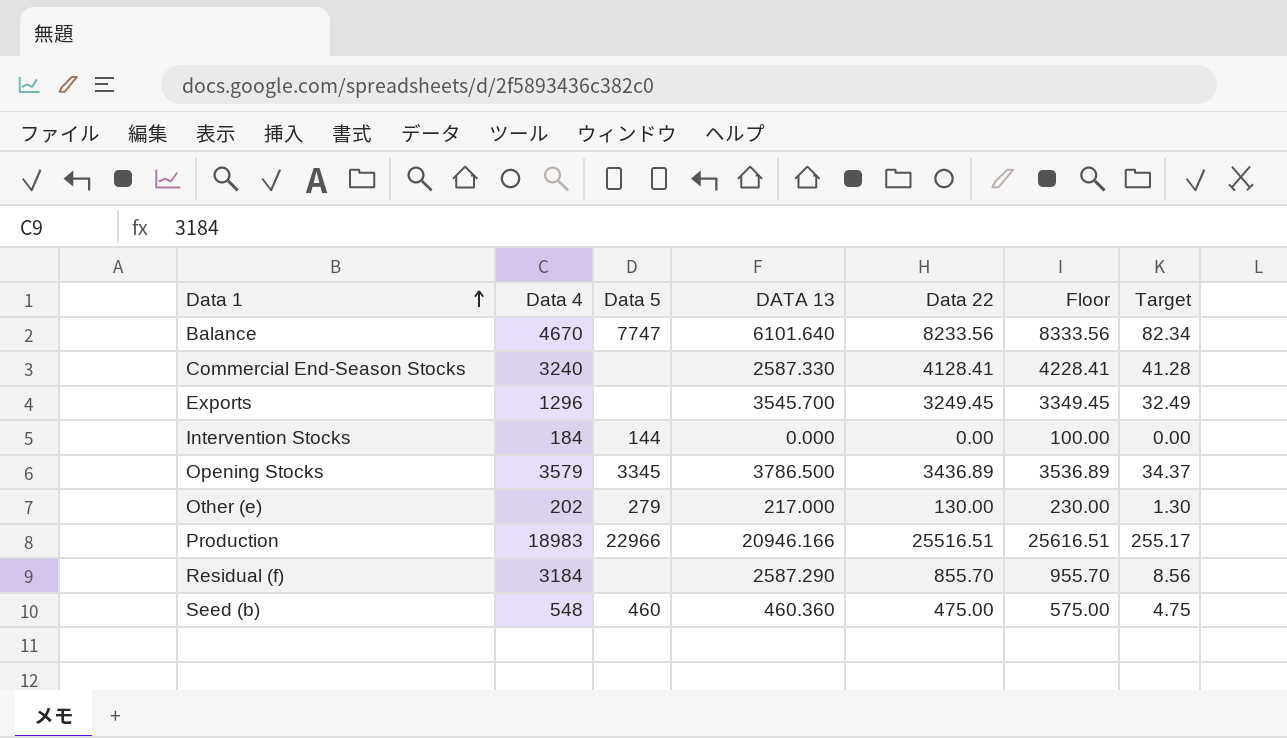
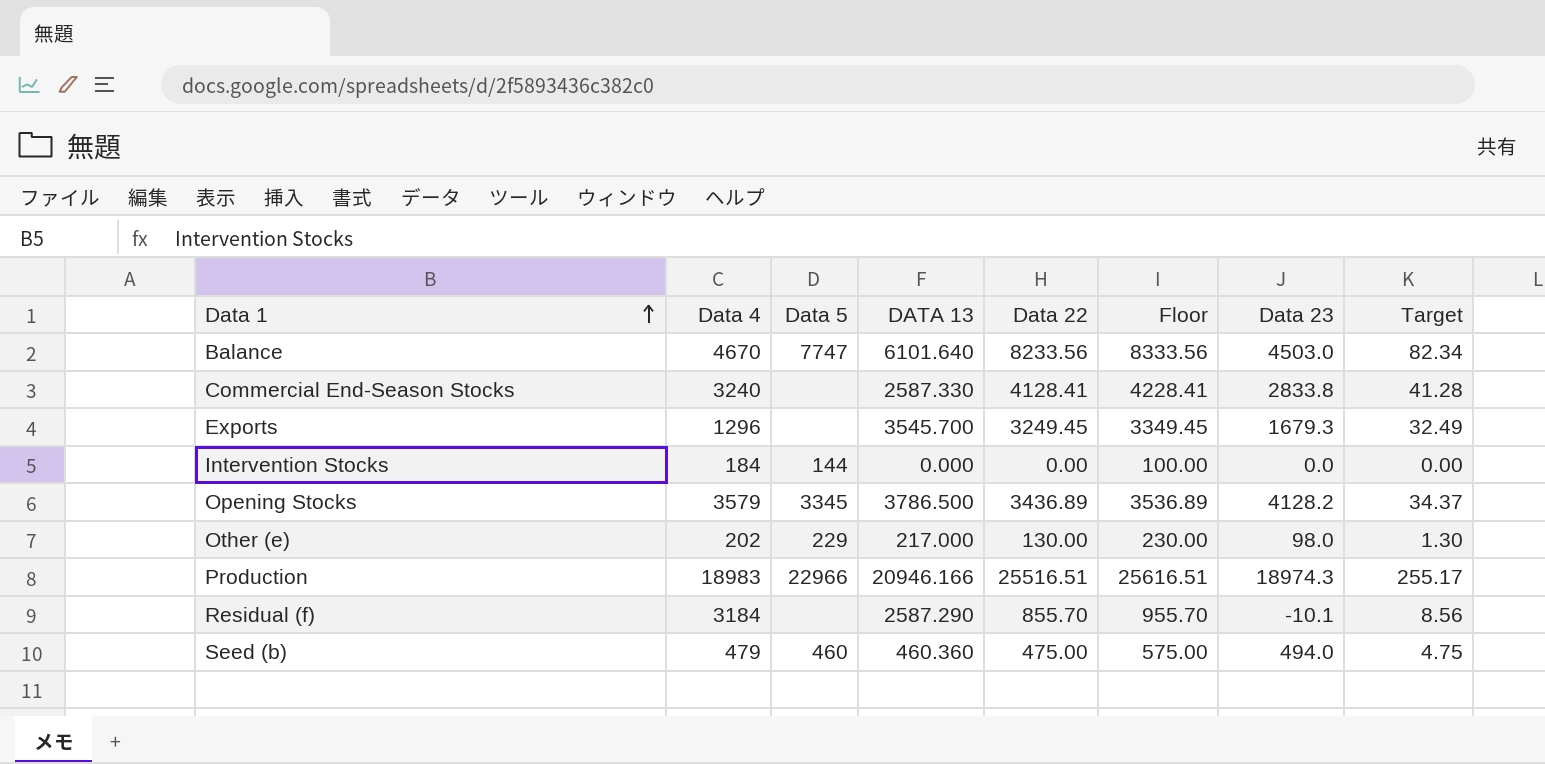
column Data 23 | position: none -> 7
Other (e) | Data 5: 279 -> 229
Seed (b) | Data 4: 548 -> 479

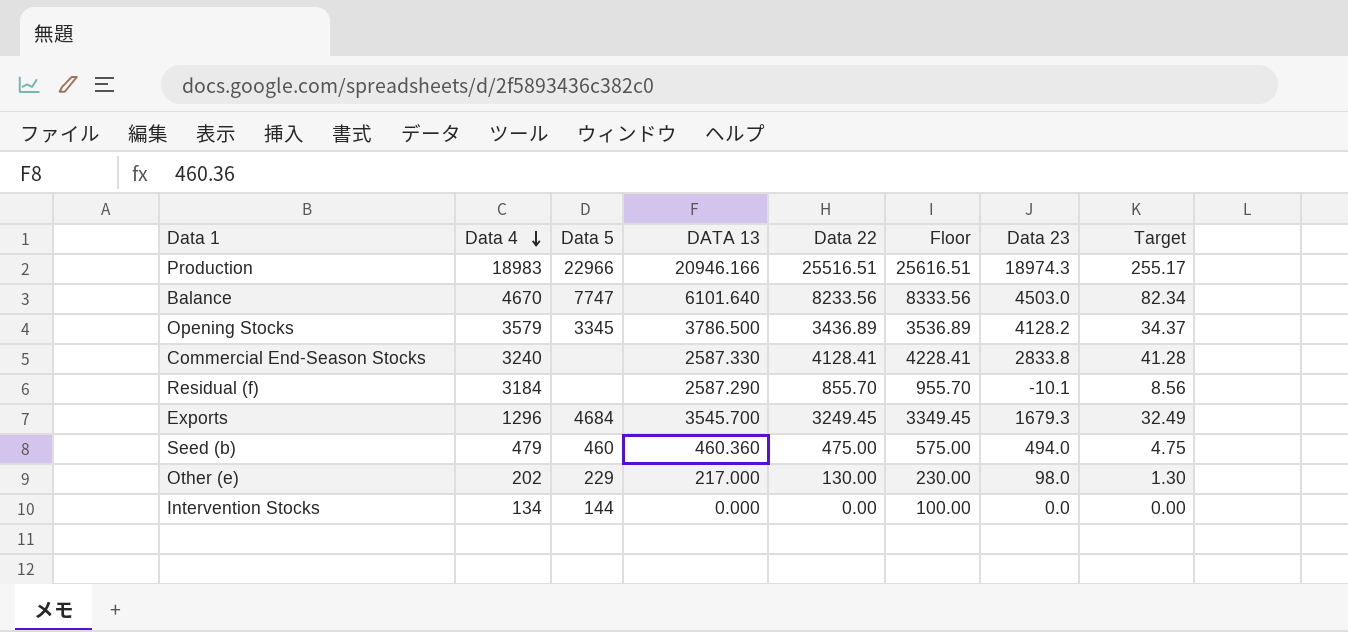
row order: Data 1 ascending -> Data 4 descending
Exports | Data 5: none -> 4684
Intervention Stocks | Data 4: 184 -> 134

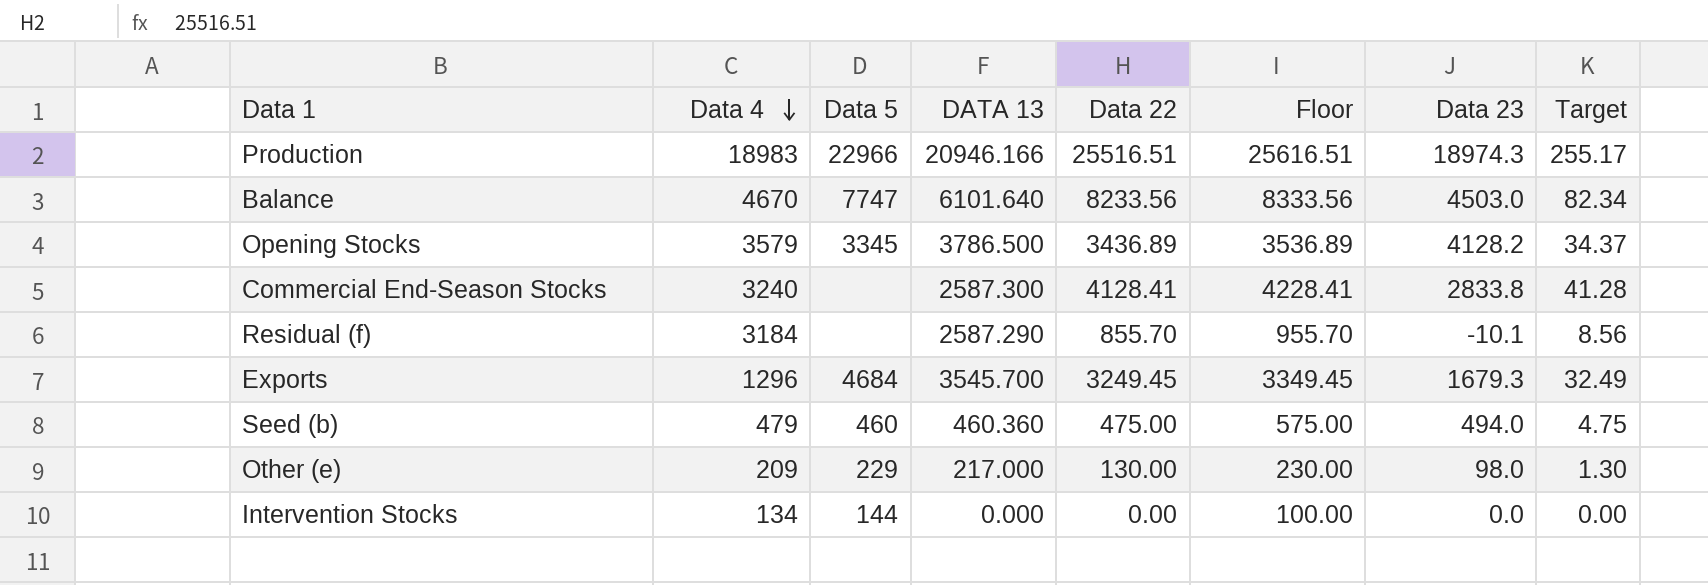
Commercial End-Season Stocks | DATA 13: 2587.330 -> 2587.300
Other (e) | Data 4: 202 -> 209

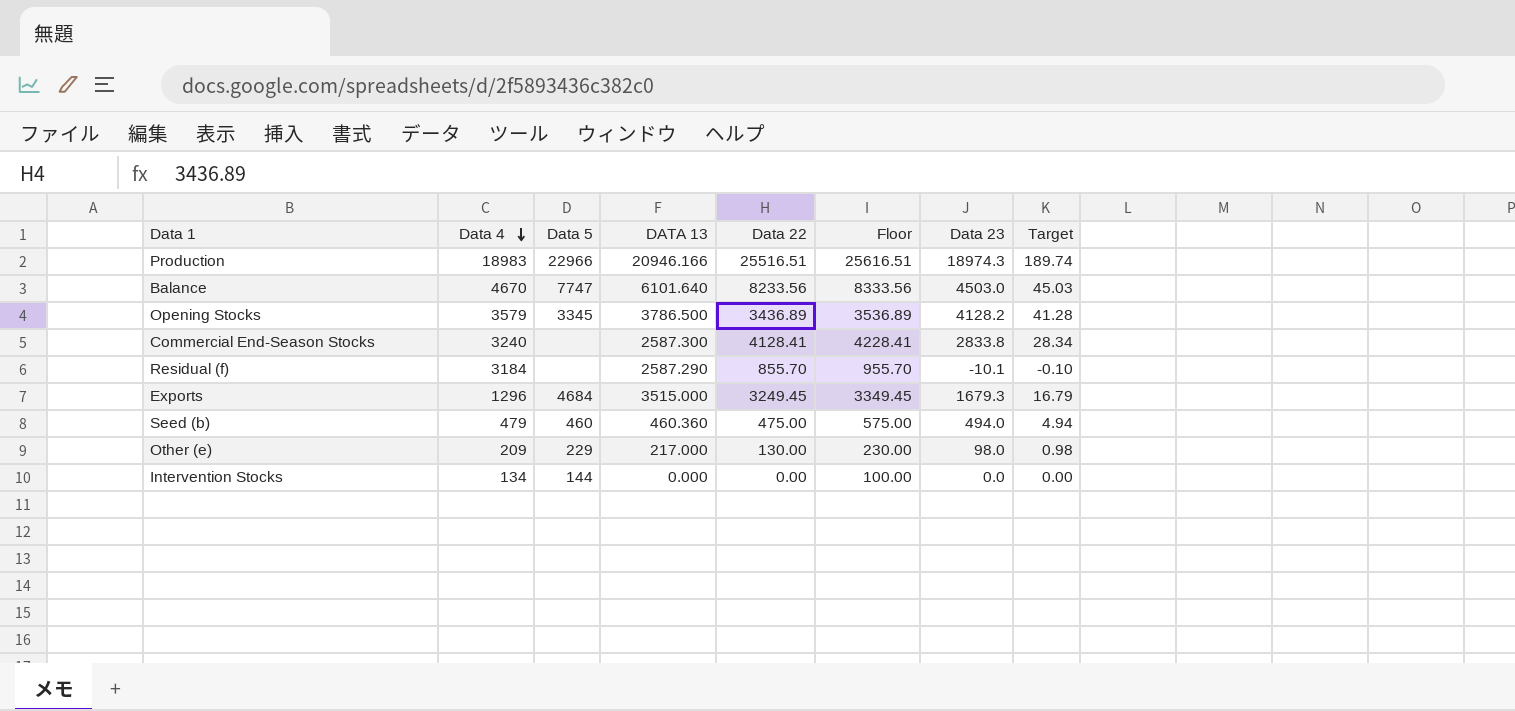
column Target | formula: [Data 22] * 0.01 -> [Data 23] * 0.01
Exports | DATA 13: 3545.700 -> 3515.000

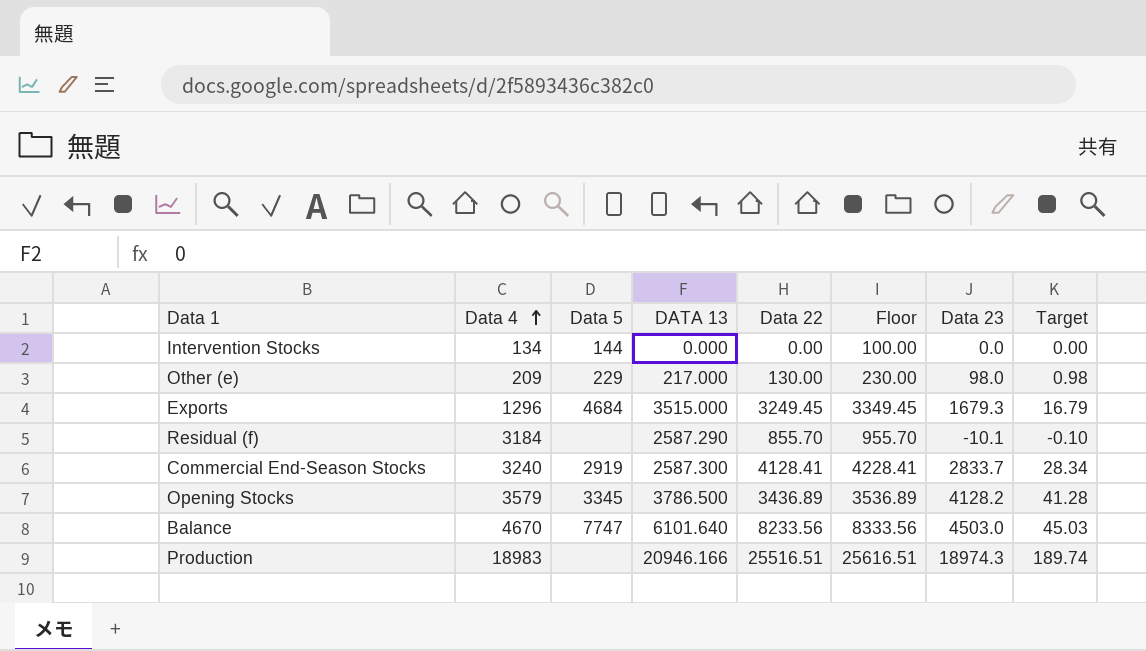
row order: Data 4 descending -> Data 4 ascending
row Seed (b): 479 | 460 | 460.360 | 475.00 | 575.00 | 494.0 | 4.94 -> none
Commercial End-Season Stocks | Data 5: none -> 2919
Commercial End-Season Stocks | Data 23: 2833.8 -> 2833.7
Production | Data 5: 22966 -> none

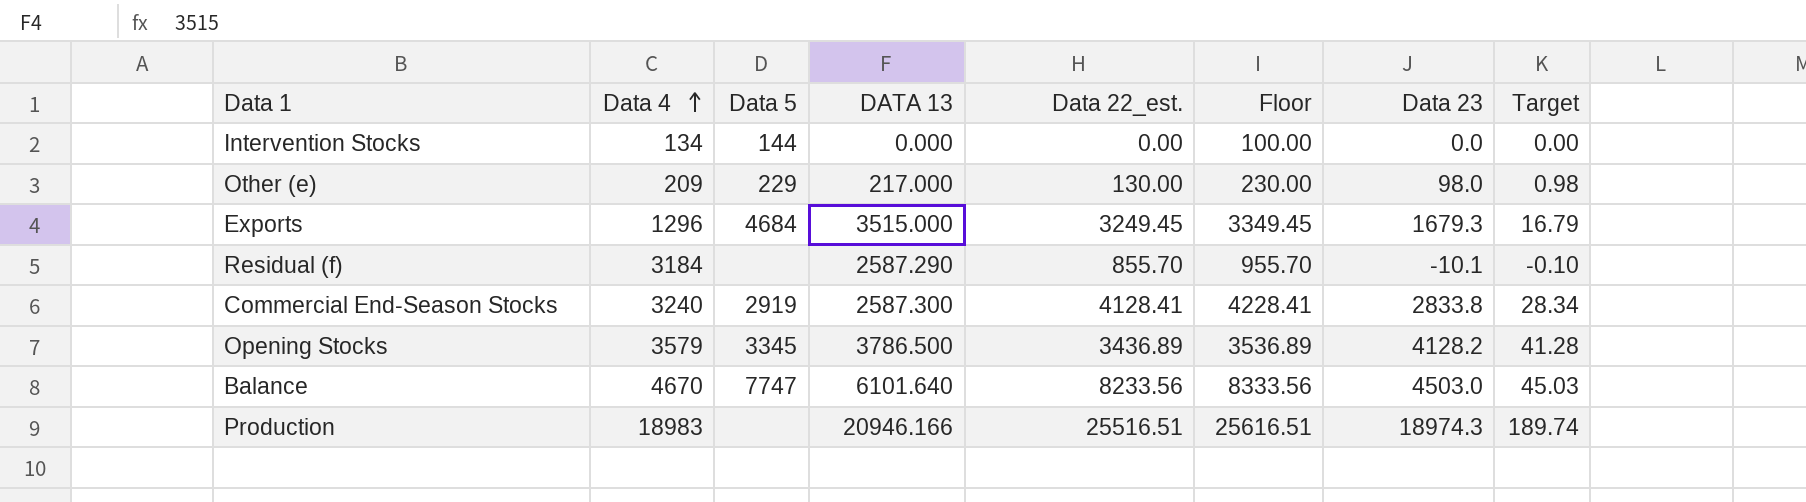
column name: Data 22 -> Data 22_est.
Commercial End-Season Stocks | Data 23: 2833.7 -> 2833.8

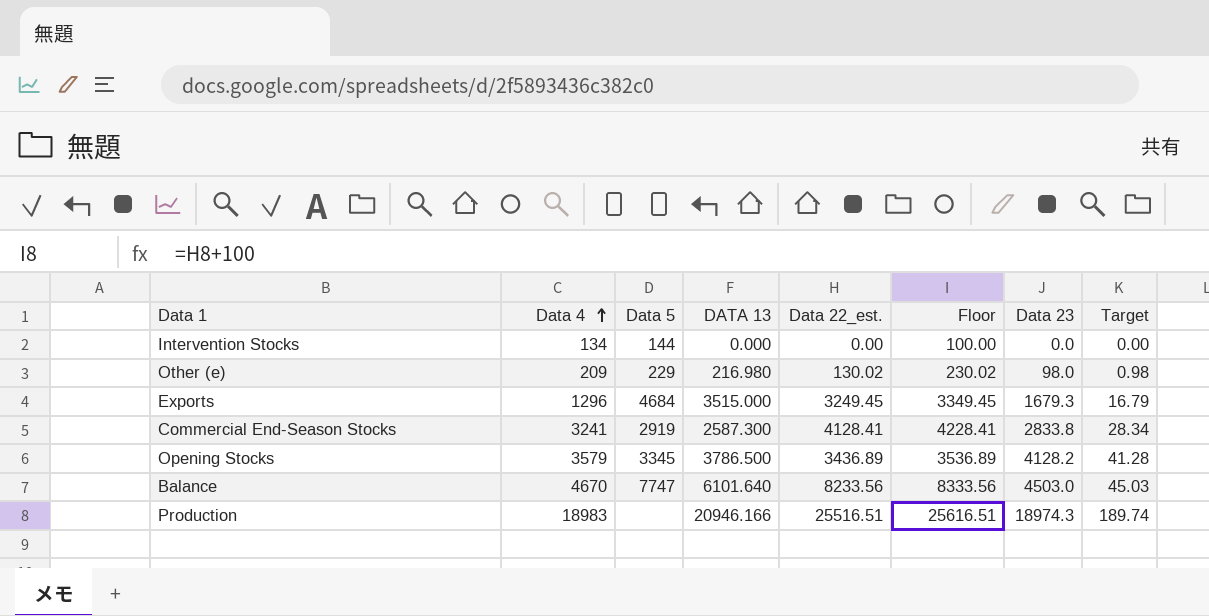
row Residual (f): 3184 | none | 2587.290 | 855.70 | 955.70 | -10.1 | -0.10 -> none
Other (e) | DATA 13: 217.000 -> 216.980
Other (e) | Data 22_est.: 130.00 -> 130.02
Other (e) | Floor: 230.00 -> 230.02
Commercial End-Season Stocks | Data 4: 3240 -> 3241

